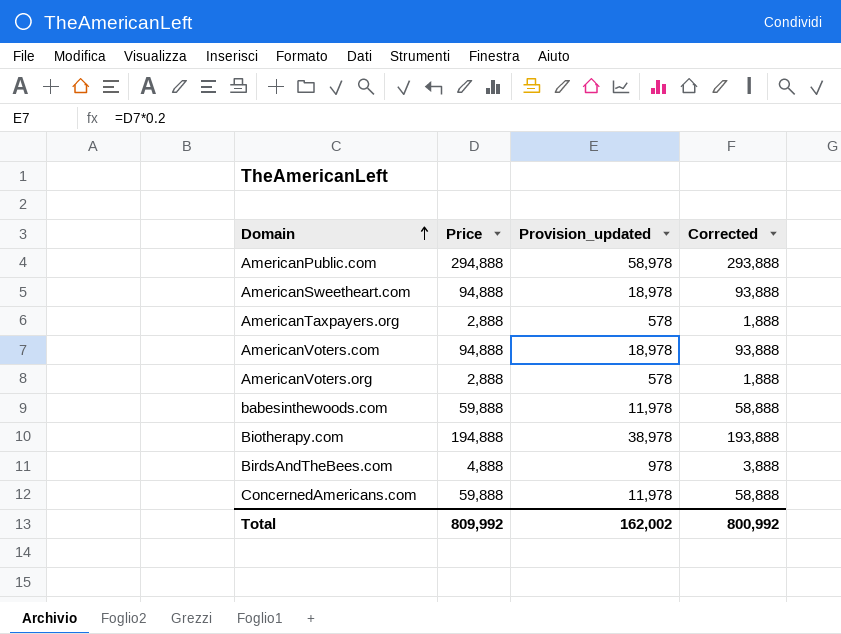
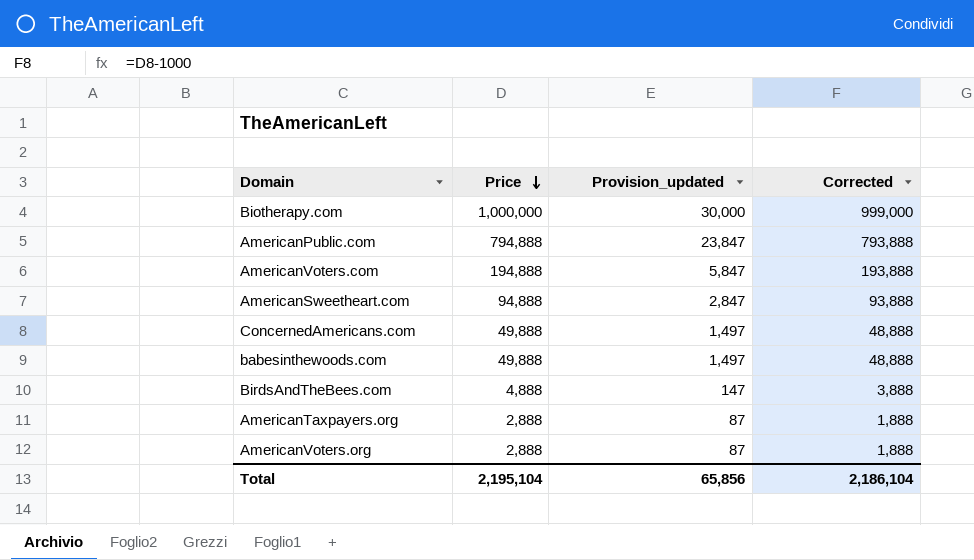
row order: Domain ascending -> Price descending
column Provision_updated | formula: [Price] * 0.2 -> [Price] * 0.03
Biotherapy.com | Price: 194,888 -> 1,000,000
Biotherapy.com | Corrected: 193,888 -> 999,000
AmericanPublic.com | Price: 294,888 -> 794,888
AmericanPublic.com | Corrected: 293,888 -> 793,888
AmericanVoters.com | Price: 94,888 -> 194,888
AmericanVoters.com | Corrected: 93,888 -> 193,888
ConcernedAmericans.com | Price: 59,888 -> 49,888
ConcernedAmericans.com | Corrected: 58,888 -> 48,888
babesinthewoods.com | Price: 59,888 -> 49,888
babesinthewoods.com | Corrected: 58,888 -> 48,888
Total | Price: 809,992 -> 2,195,104
Total | Provision_updated: 162,002 -> 65,856
Total | Corrected: 800,992 -> 2,186,104

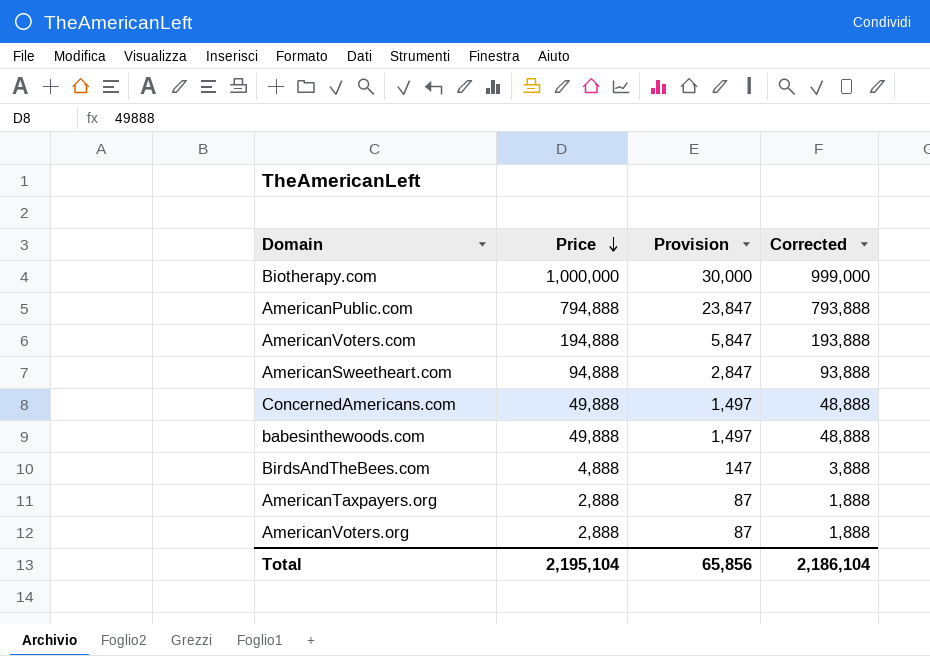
column name: Provision_updated -> Provision

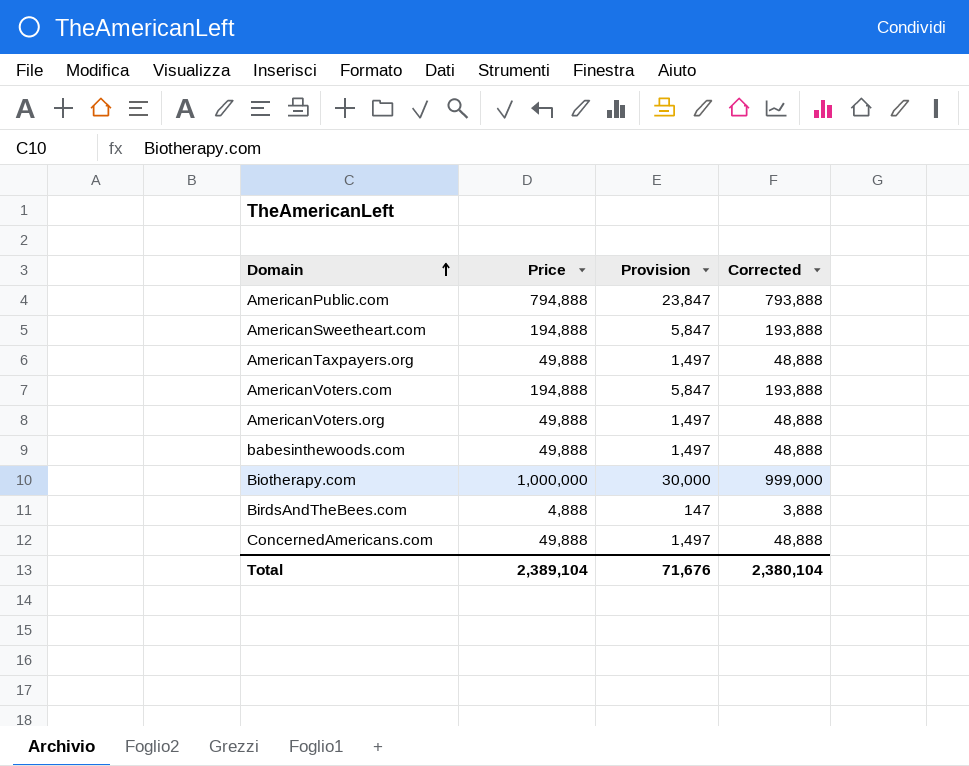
row order: Price descending -> Domain ascending
AmericanSweetheart.com | Price: 94,888 -> 194,888
AmericanSweetheart.com | Provision: 2,847 -> 5,847
AmericanSweetheart.com | Corrected: 93,888 -> 193,888
AmericanTaxpayers.org | Price: 2,888 -> 49,888
AmericanTaxpayers.org | Provision: 87 -> 1,497
AmericanTaxpayers.org | Corrected: 1,888 -> 48,888
AmericanVoters.org | Price: 2,888 -> 49,888
AmericanVoters.org | Provision: 87 -> 1,497
AmericanVoters.org | Corrected: 1,888 -> 48,888
Total | Price: 2,195,104 -> 2,389,104
Total | Provision: 65,856 -> 71,676
Total | Corrected: 2,186,104 -> 2,380,104

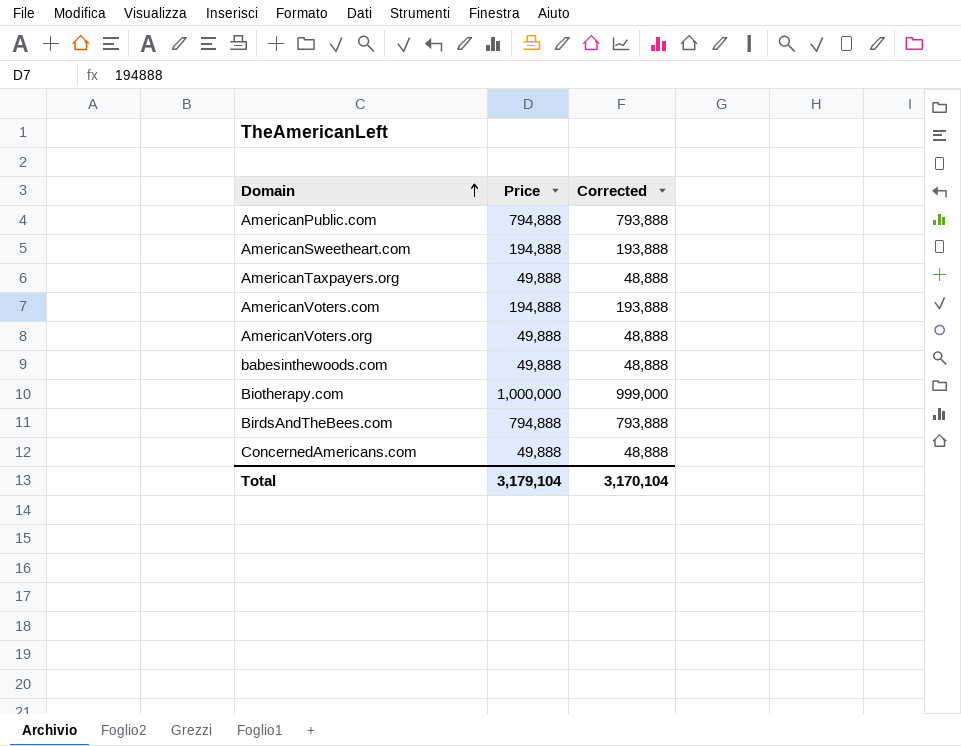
column Provision | formula: [Price] * 0.03 -> none
BirdsAndTheBees.com | Price: 4,888 -> 794,888
BirdsAndTheBees.com | Corrected: 3,888 -> 793,888
Total | Price: 2,389,104 -> 3,179,104
Total | Corrected: 2,380,104 -> 3,170,104

